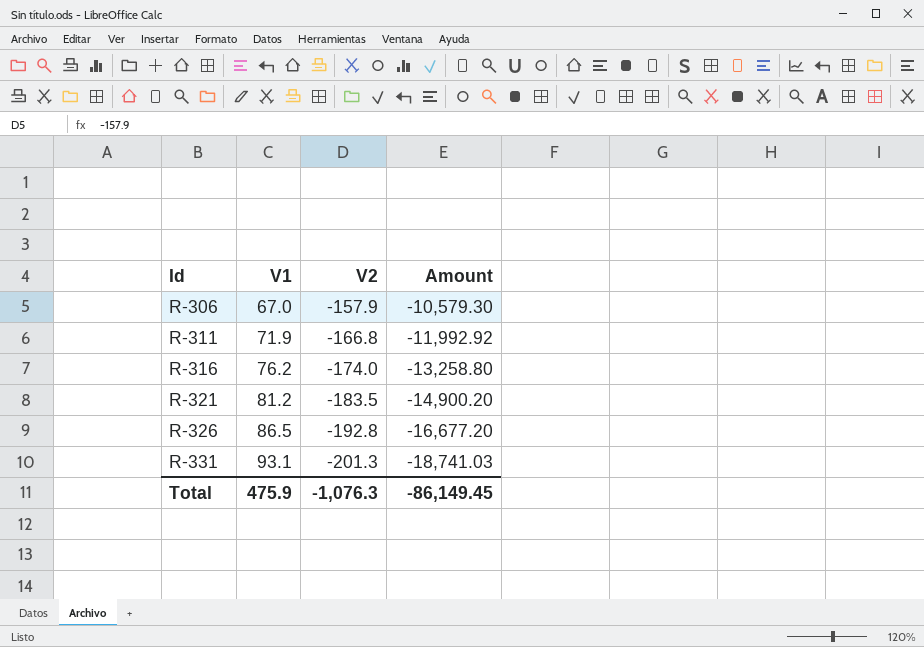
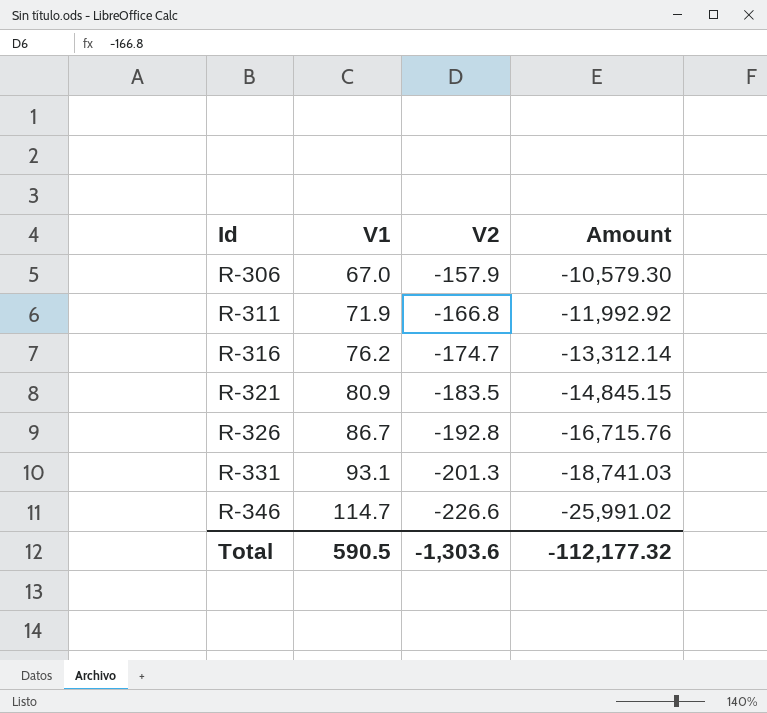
R-316 | V2: -174.0 -> -174.7
R-316 | Amount: -13,258.80 -> -13,312.14
R-321 | V1: 81.2 -> 80.9
R-321 | Amount: -14,900.20 -> -14,845.15
R-326 | V1: 86.5 -> 86.7
R-326 | Amount: -16,677.20 -> -16,715.76
row R-346: none -> 114.7 | -226.6 | -25,991.02
Total | V1: 475.9 -> 590.5
Total | V2: -1,076.3 -> -1,303.6
Total | Amount: -86,149.45 -> -112,177.32

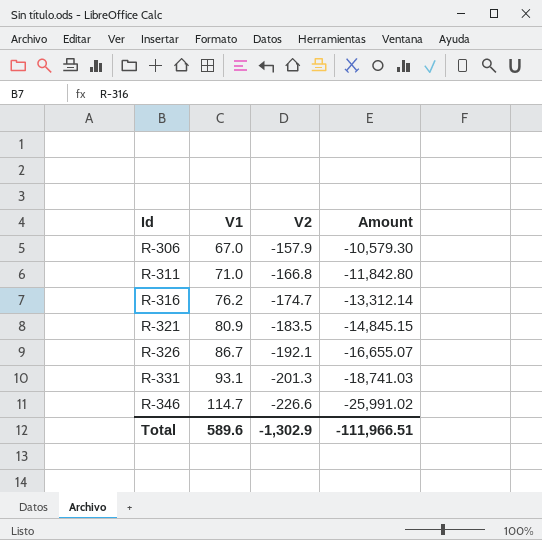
R-311 | V1: 71.9 -> 71.0
R-311 | Amount: -11,992.92 -> -11,842.80
R-326 | V2: -192.8 -> -192.1
R-326 | Amount: -16,715.76 -> -16,655.07
Total | V1: 590.5 -> 589.6
Total | V2: -1,303.6 -> -1,302.9
Total | Amount: -112,177.32 -> -111,966.51

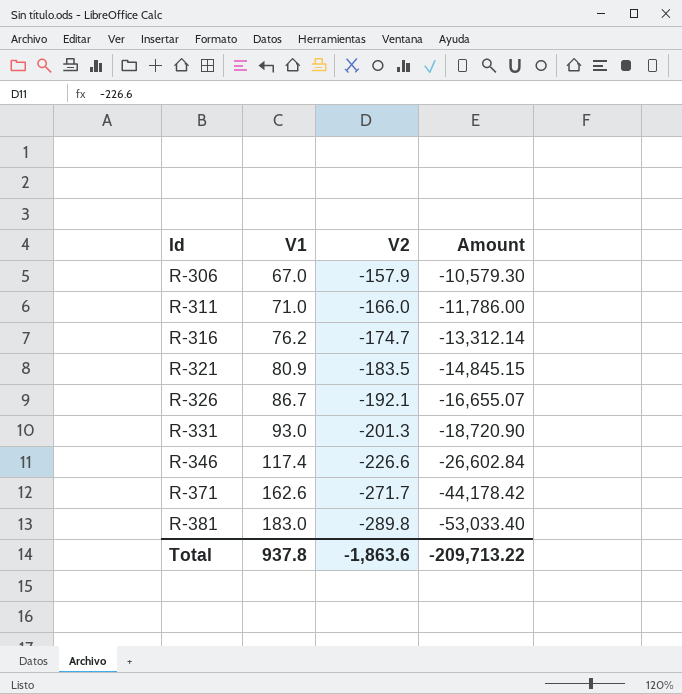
R-311 | V2: -166.8 -> -166.0
R-311 | Amount: -11,842.80 -> -11,786.00
R-331 | V1: 93.1 -> 93.0
R-331 | Amount: -18,741.03 -> -18,720.90
R-346 | V1: 114.7 -> 117.4
R-346 | Amount: -25,991.02 -> -26,602.84
row R-371: none -> 162.6 | -271.7 | -44,178.42
row R-381: none -> 183.0 | -289.8 | -53,033.40
Total | V1: 589.6 -> 937.8
Total | V2: -1,302.9 -> -1,863.6
Total | Amount: -111,966.51 -> -209,713.22

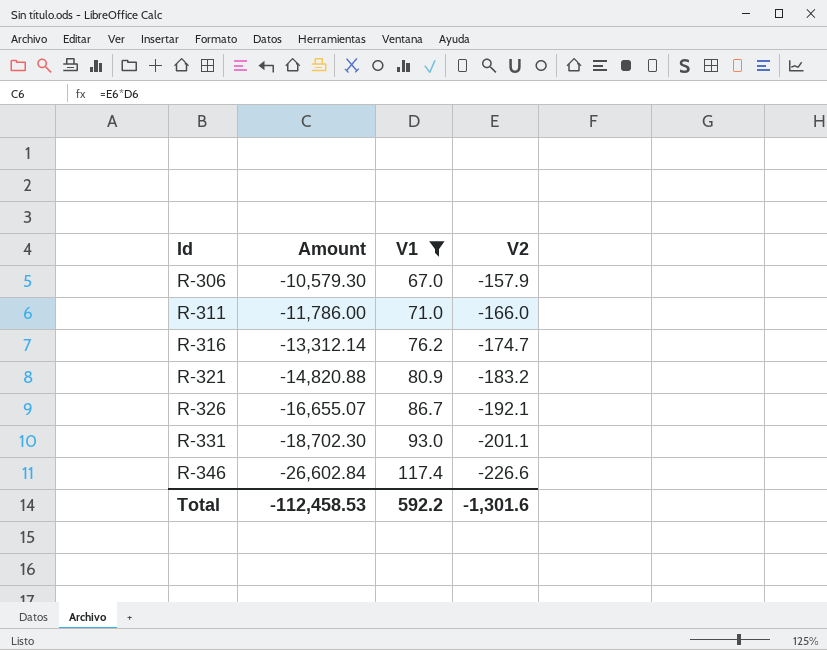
filter: none -> V1 <= 117.4
column Amount | position: 4 -> 2
R-321 | Amount: -14,845.15 -> -14,820.88
R-321 | V2: -183.5 -> -183.2
R-331 | Amount: -18,720.90 -> -18,702.30
R-331 | V2: -201.3 -> -201.1
Total | Amount: -209,713.22 -> -112,458.53
Total | V1: 937.8 -> 592.2
Total | V2: -1,863.6 -> -1,301.6

